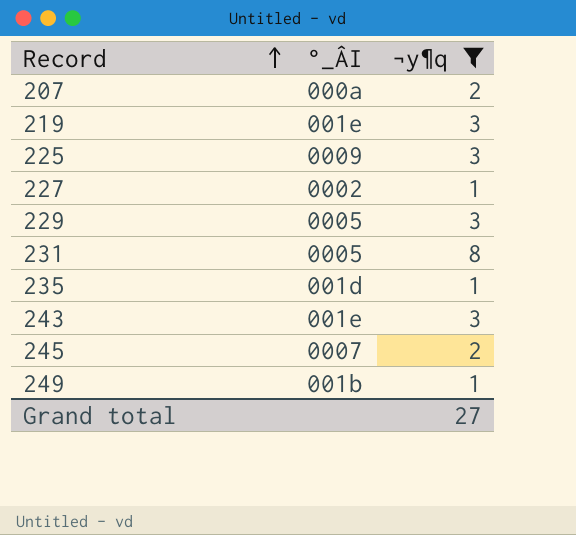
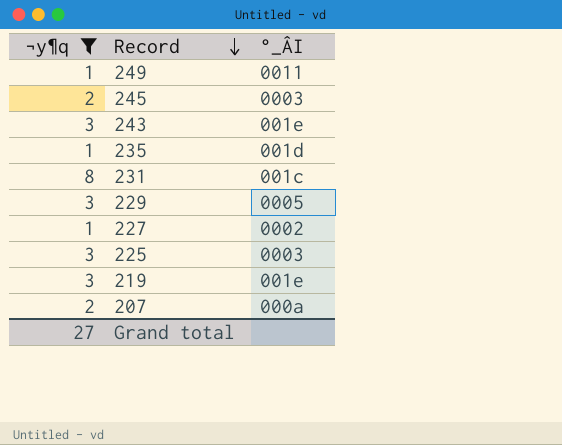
row order: Record ascending -> Record descending
column ¬y¶q | position: 3 -> 1
249 | °_ÂI: 001b -> 0011
245 | °_ÂI: 0007 -> 0003
231 | °_ÂI: 0005 -> 001c
225 | °_ÂI: 0009 -> 0003

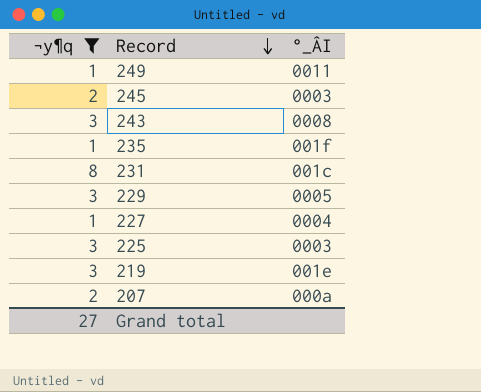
243 | °_ÂI: 001e -> 0008
235 | °_ÂI: 001d -> 001f
227 | °_ÂI: 0002 -> 0004

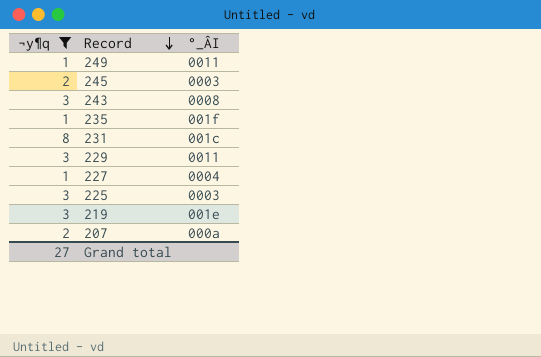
229 | °_ÂI: 0005 -> 0011

